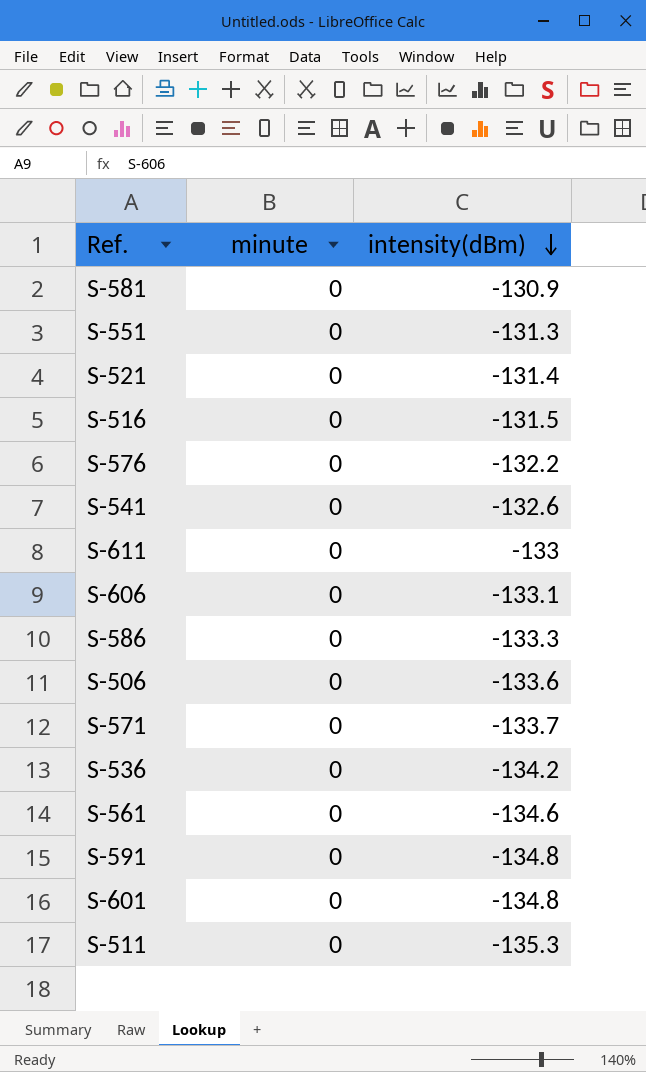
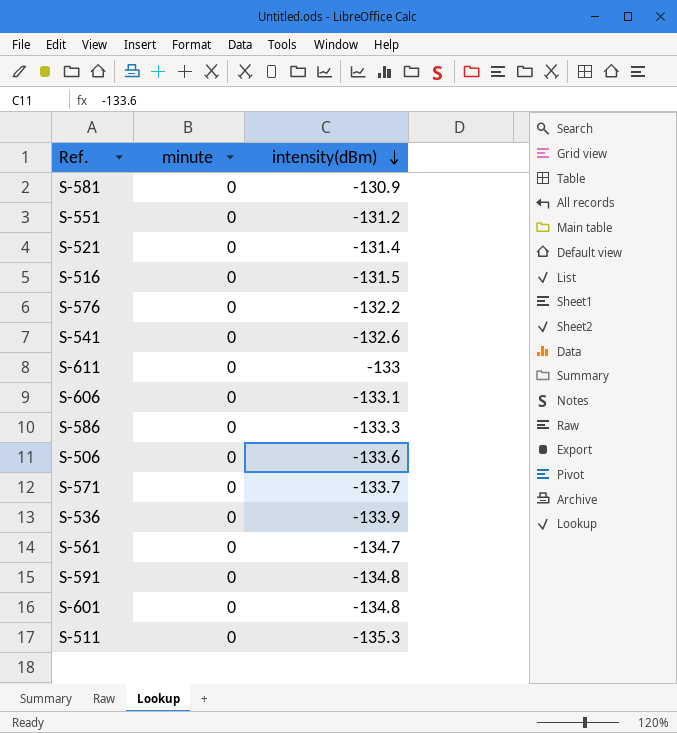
S-551 | intensity(dBm): -131.3 -> -131.2
S-536 | intensity(dBm): -134.2 -> -133.9
S-561 | intensity(dBm): -134.6 -> -134.7

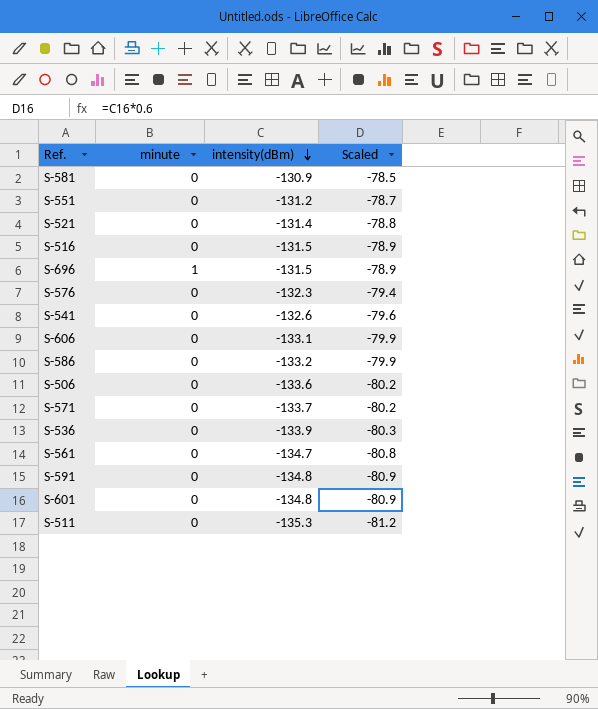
column Scaled | formula: none -> [intensity(dBm)] * 0.6
row S-611: 0 | -133 -> none
row S-696: none -> 1 | -131.5 | -78.9
S-576 | intensity(dBm): -132.2 -> -132.3
S-586 | intensity(dBm): -133.3 -> -133.2

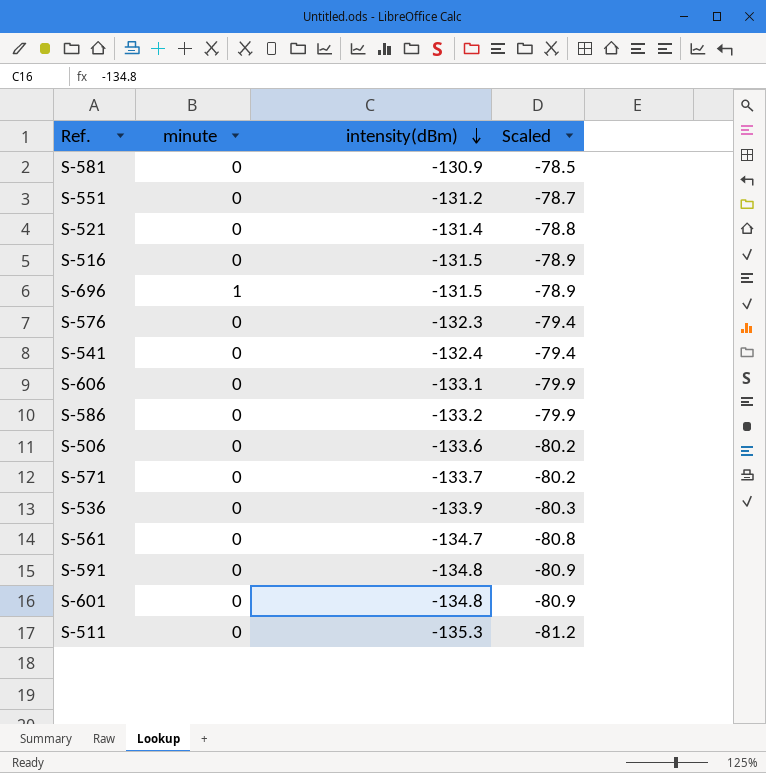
S-541 | intensity(dBm): -132.6 -> -132.4
S-541 | Scaled: -79.6 -> -79.4

